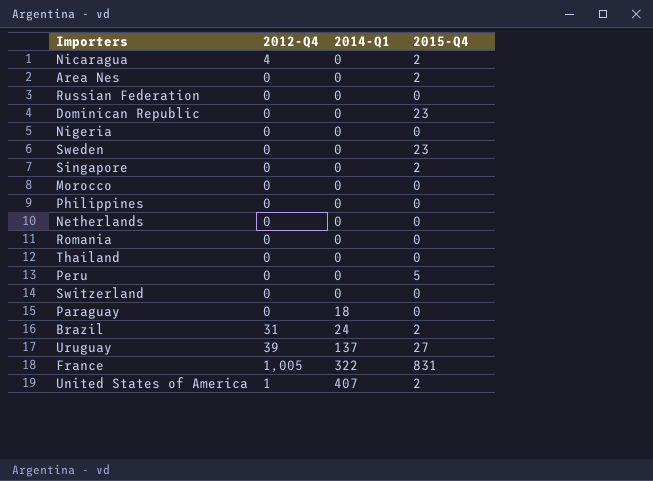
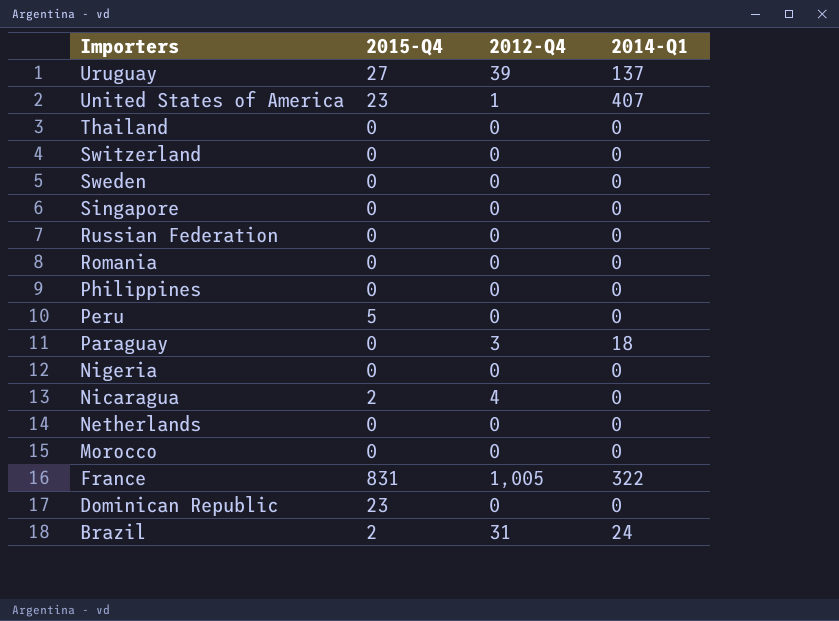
row order: 2014-Q1 ascending -> Importers descending
column 2015-Q4 | position: 4 -> 2
row Area Nes: 0 | 0 | 2 -> none
United States of America | 2015-Q4: 2 -> 23
Sweden | 2015-Q4: 23 -> 0
Singapore | 2015-Q4: 2 -> 0
Paraguay | 2012-Q4: 0 -> 3

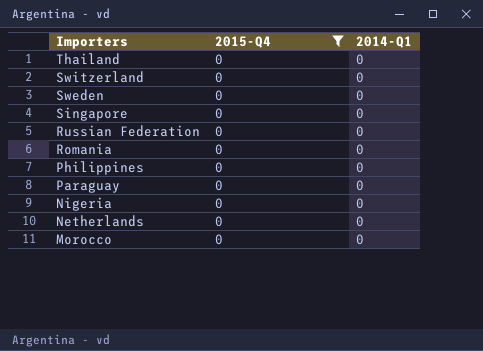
filter: none -> 2015-Q4 = 0
column 2012-Q4 | position: 3 -> none
Paraguay | 2014-Q1: 18 -> 0

